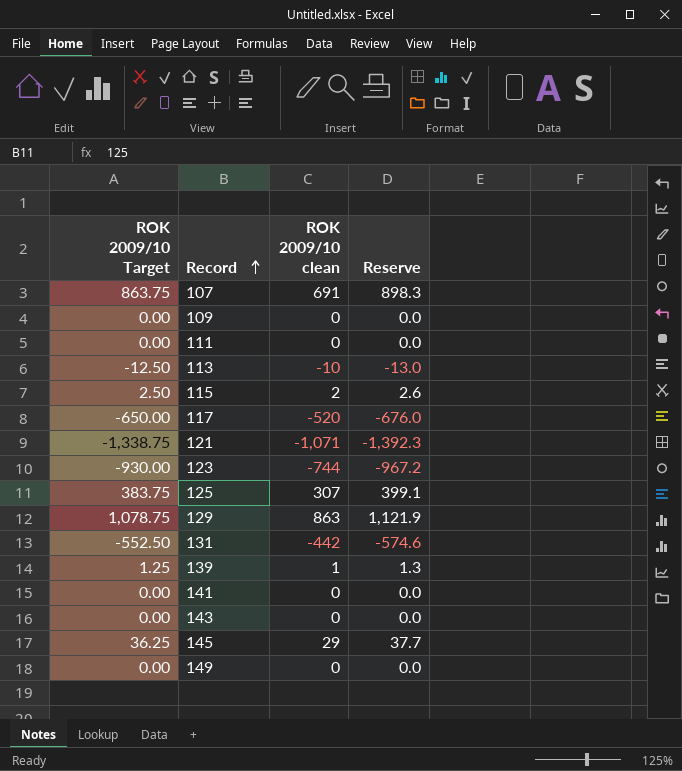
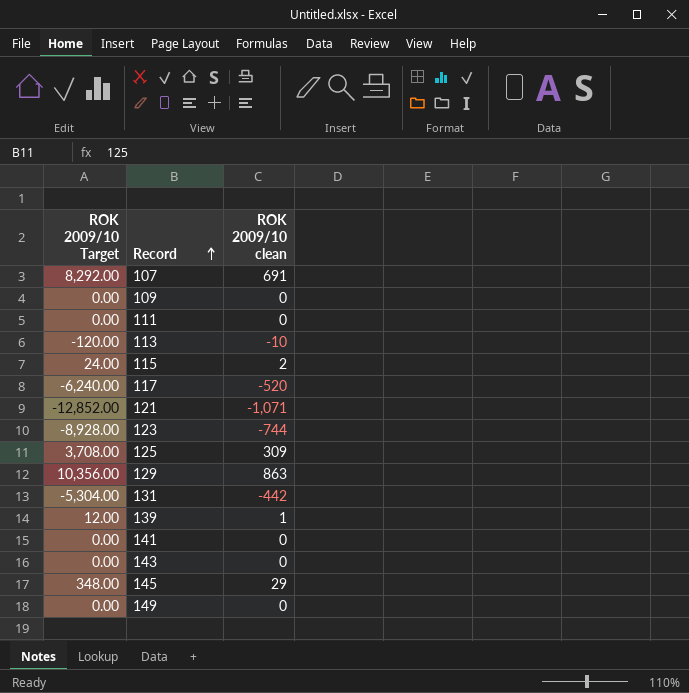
column Reserve | formula: [ROK 2009/10 clean] * 1.3 -> none
column ROK 2009/10 Target | formula: [ROK 2009/10 clean] * 1.25 -> [ROK 2009/10 clean] * 12
125 | ROK 2009/10 clean: 307 -> 309

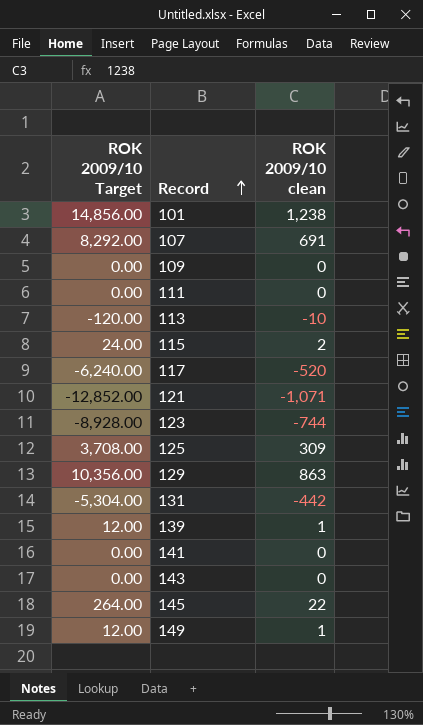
row 101: none -> 14,856.00 | 1,238
145 | ROK 2009/10 Target: 348.00 -> 264.00
145 | ROK 2009/10 clean: 29 -> 22
149 | ROK 2009/10 Target: 0.00 -> 12.00
149 | ROK 2009/10 clean: 0 -> 1

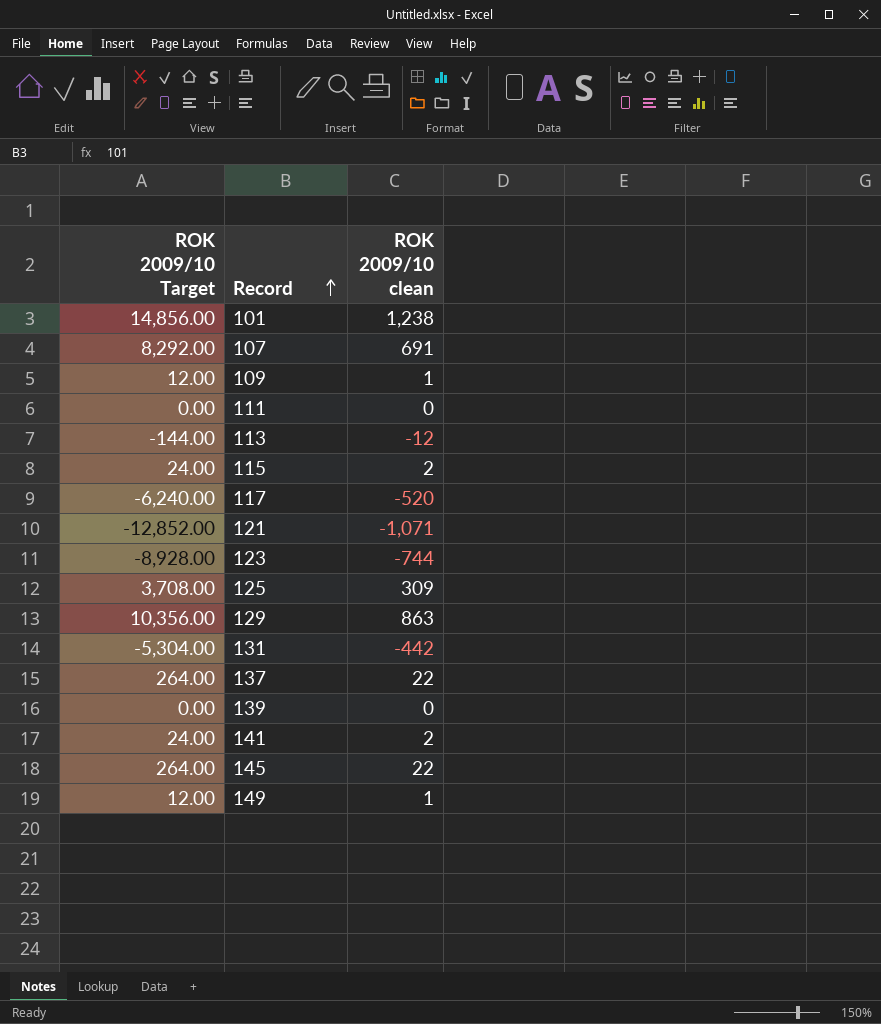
row 143: 0.00 | 0 -> none
109 | ROK 2009/10 Target: 0.00 -> 12.00
109 | ROK 2009/10 clean: 0 -> 1
113 | ROK 2009/10 Target: -120.00 -> -144.00
113 | ROK 2009/10 clean: -10 -> -12
row 137: none -> 264.00 | 22
139 | ROK 2009/10 Target: 12.00 -> 0.00
139 | ROK 2009/10 clean: 1 -> 0
141 | ROK 2009/10 Target: 0.00 -> 24.00
141 | ROK 2009/10 clean: 0 -> 2

